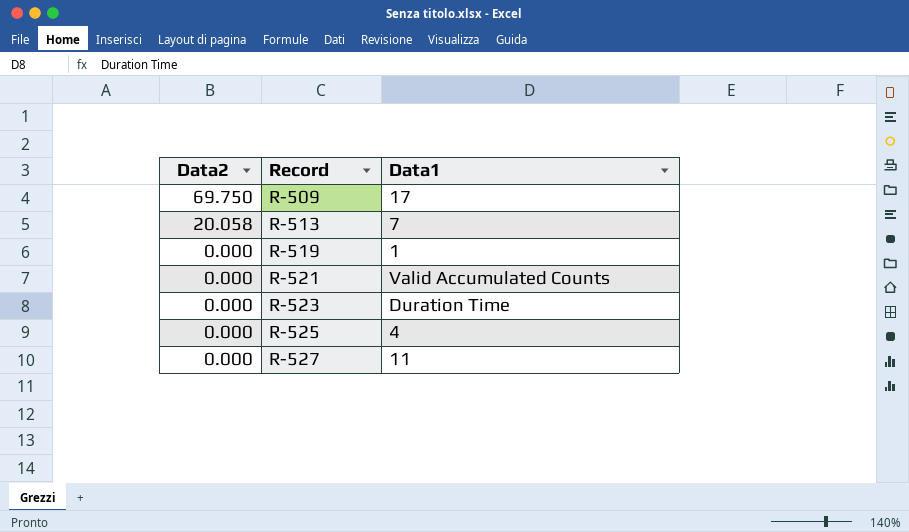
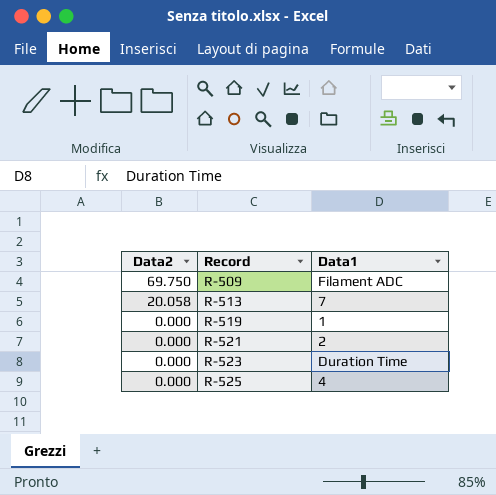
row R-527: 0.000 | 11 -> none
R-509 | Data1: 17 -> Filament ADC
R-521 | Data1: Valid Accumulated Counts -> 2

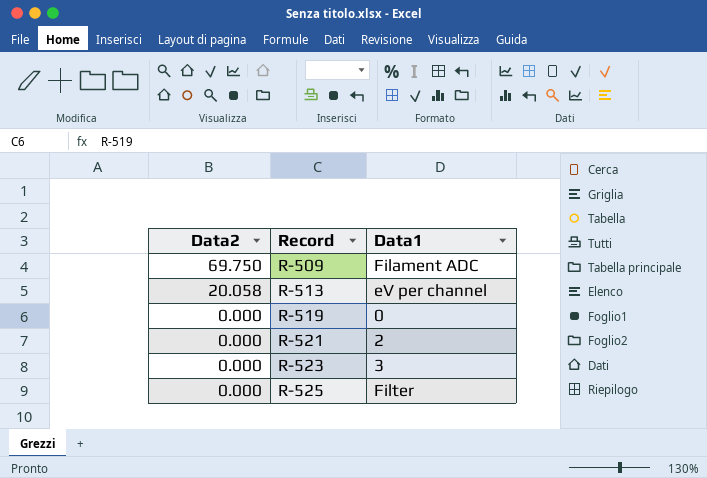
R-513 | Data1: 7 -> eV per channel
R-519 | Data1: 1 -> 0
R-523 | Data1: Duration Time -> 3
R-525 | Data1: 4 -> Filter

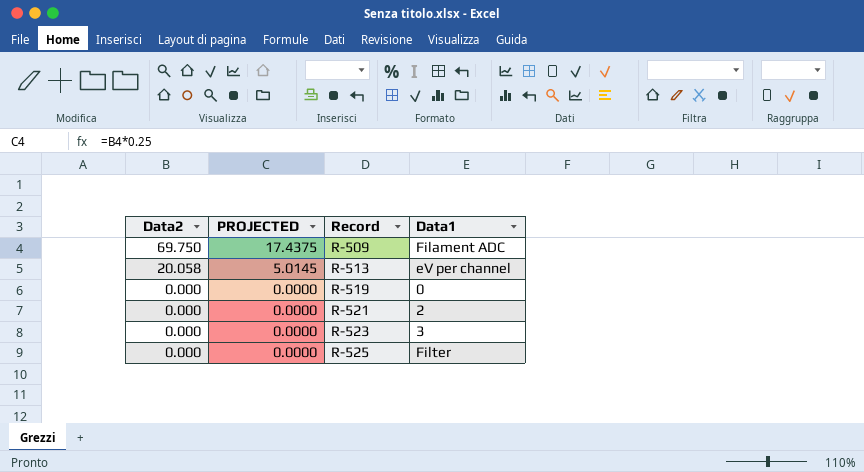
column PROJECTED | formula: none -> [Data2] * 0.25

